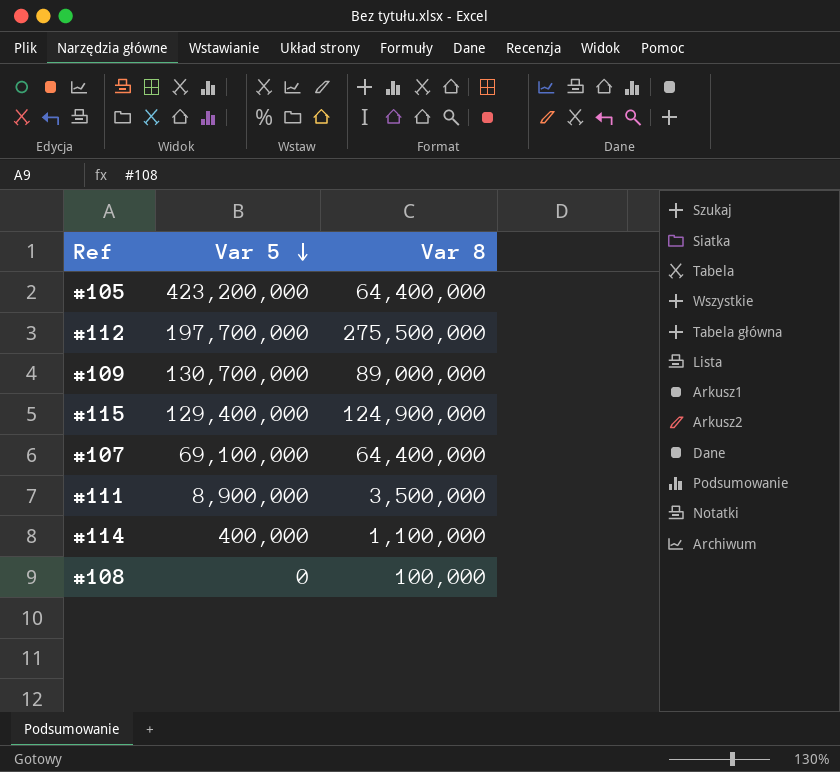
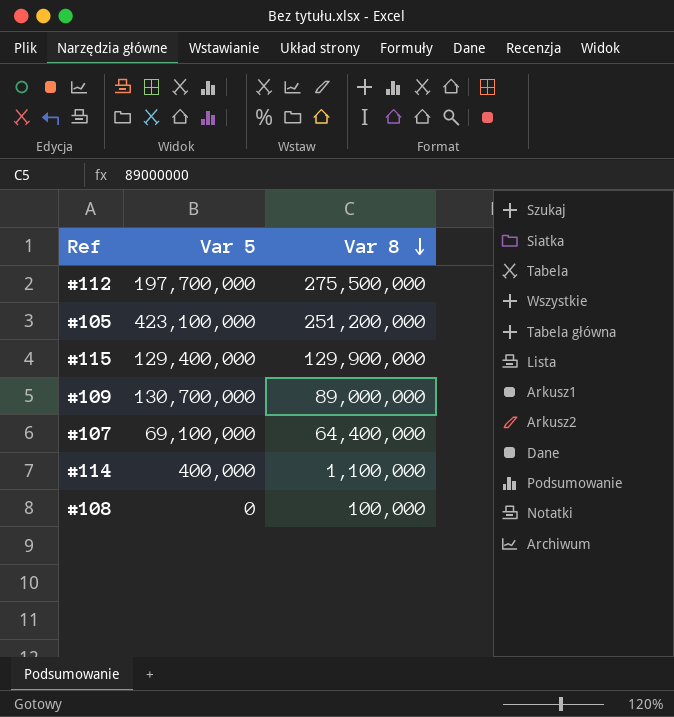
row order: Var 5 descending -> Var 8 descending
row #111: 8,900,000 | 3,500,000 -> none
#105 | Var 5: 423,200,000 -> 423,100,000
#105 | Var 8: 64,400,000 -> 251,200,000
#115 | Var 8: 124,900,000 -> 129,900,000

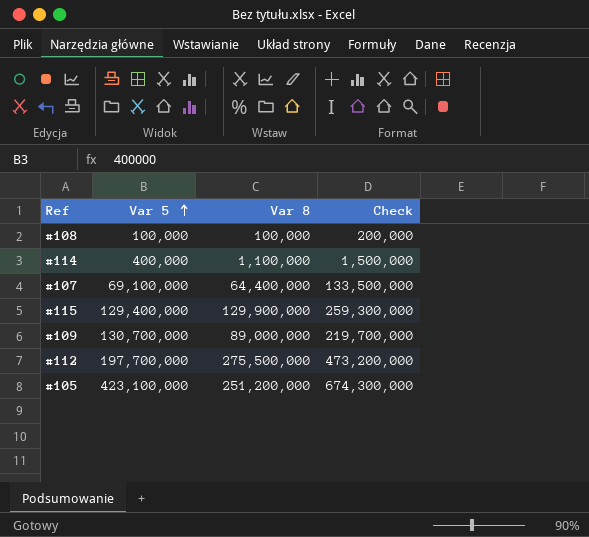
row order: Var 8 descending -> Var 5 ascending
column Check | formula: none -> [Var 5] + [Var 8]
#108 | Var 5: 0 -> 100,000

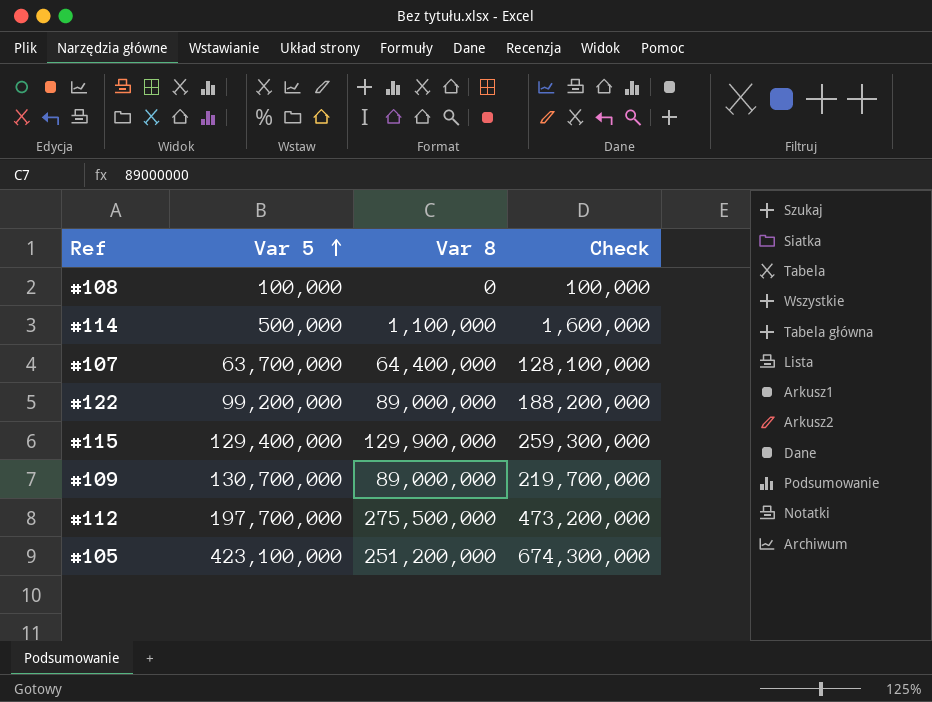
#108 | Var 8: 100,000 -> 0
#108 | Check: 200,000 -> 100,000
#114 | Var 5: 400,000 -> 500,000
#114 | Check: 1,500,000 -> 1,600,000
#107 | Var 5: 69,100,000 -> 63,700,000
#107 | Check: 133,500,000 -> 128,100,000
row #122: none -> 99,200,000 | 89,000,000 | 188,200,000

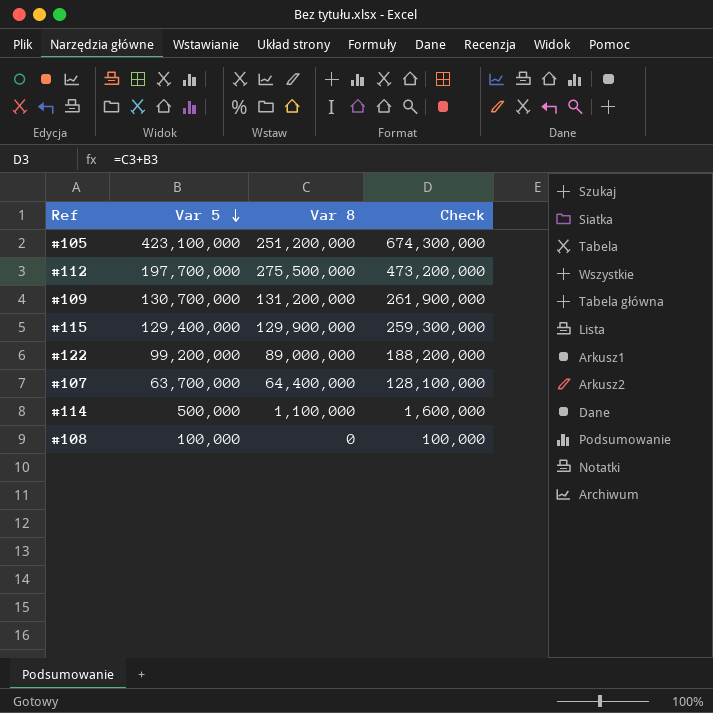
row order: Var 5 ascending -> Var 5 descending
#109 | Var 8: 89,000,000 -> 131,200,000
#109 | Check: 219,700,000 -> 261,900,000

